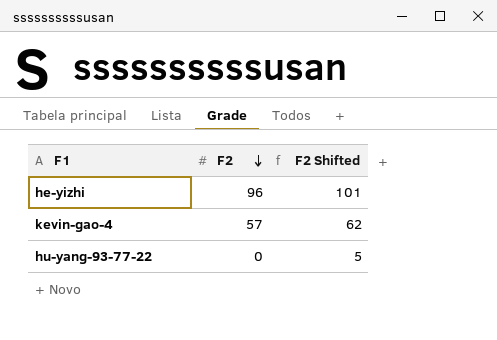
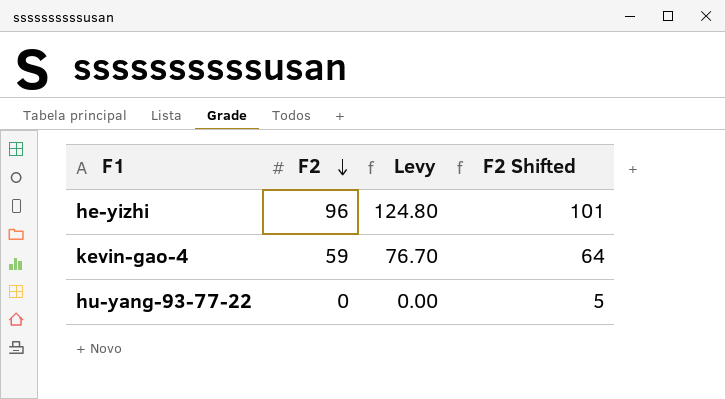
column Levy | formula: none -> [F2] * 1.3
kevin-gao-4 | F2: 57 -> 59
kevin-gao-4 | F2 Shifted: 62 -> 64

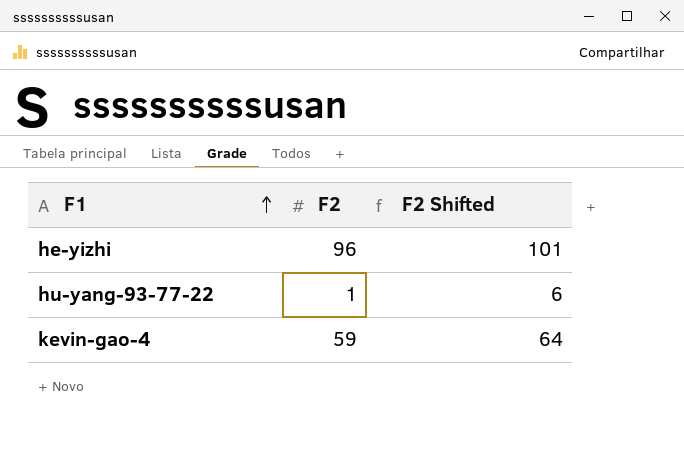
row order: F2 descending -> F1 ascending
column Levy | formula: [F2] * 1.3 -> none
hu-yang-93-77-22 | F2: 0 -> 1
hu-yang-93-77-22 | F2 Shifted: 5 -> 6

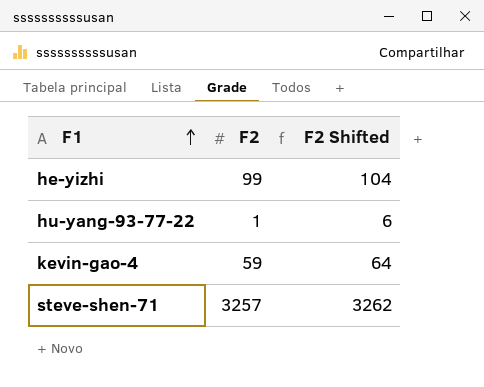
he-yizhi | F2: 96 -> 99
he-yizhi | F2 Shifted: 101 -> 104
row steve-shen-71: none -> 3257 | 3262

